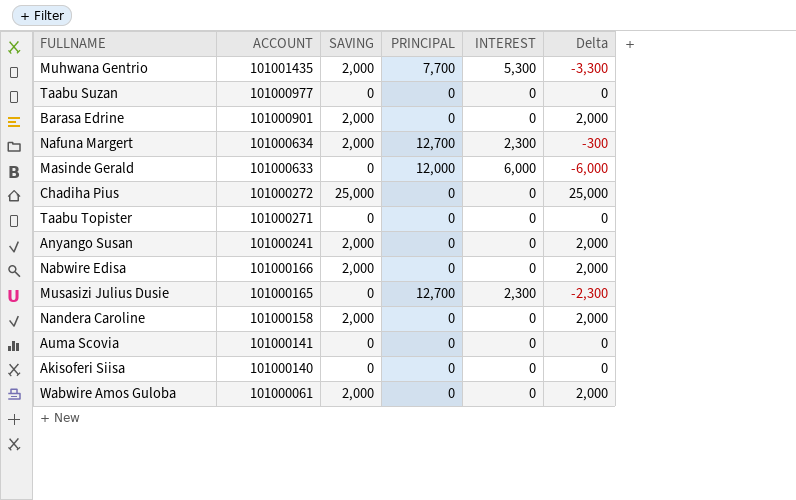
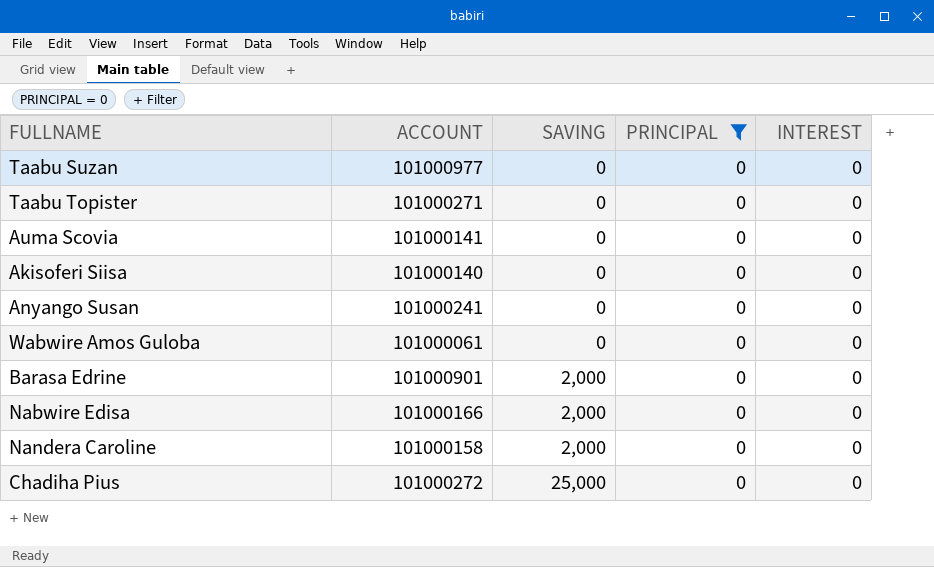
filter: none -> PRINCIPAL = 0
row order: ACCOUNT descending -> SAVING ascending
column Delta | formula: [SAVING] - [INTEREST] -> none
Anyango Susan | SAVING: 2,000 -> 0
Wabwire Amos Guloba | SAVING: 2,000 -> 0

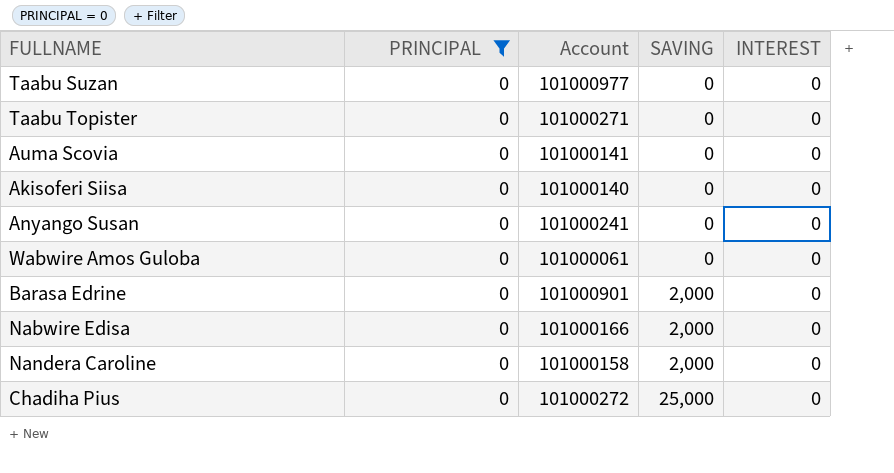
column PRINCIPAL | position: 4 -> 2
column name: ACCOUNT -> Account

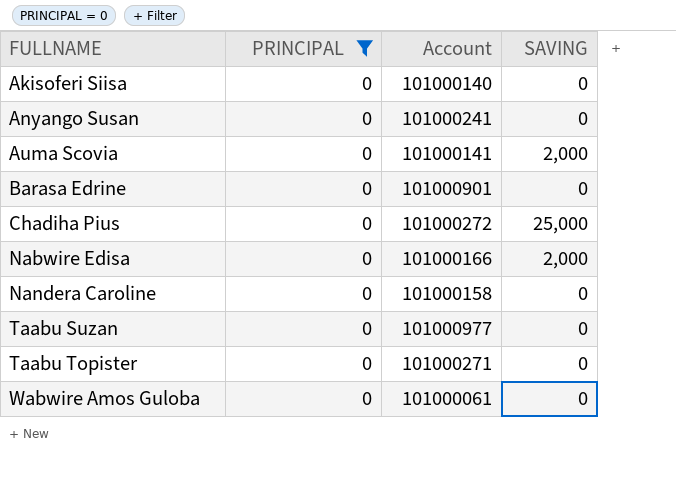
row order: SAVING ascending -> FULLNAME ascending
column INTEREST | position: 5 -> none
Auma Scovia | SAVING: 0 -> 2,000
Barasa Edrine | SAVING: 2,000 -> 0
Nandera Caroline | SAVING: 2,000 -> 0

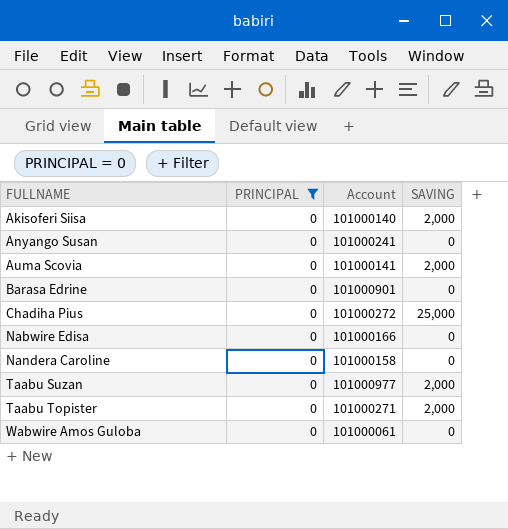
Akisoferi Siisa | SAVING: 0 -> 2,000
Nabwire Edisa | SAVING: 2,000 -> 0
Taabu Suzan | SAVING: 0 -> 2,000
Taabu Topister | SAVING: 0 -> 2,000

